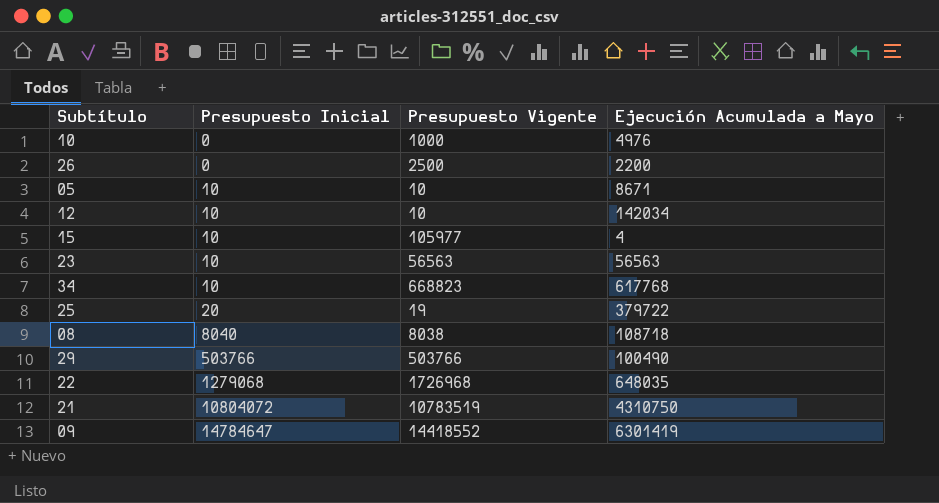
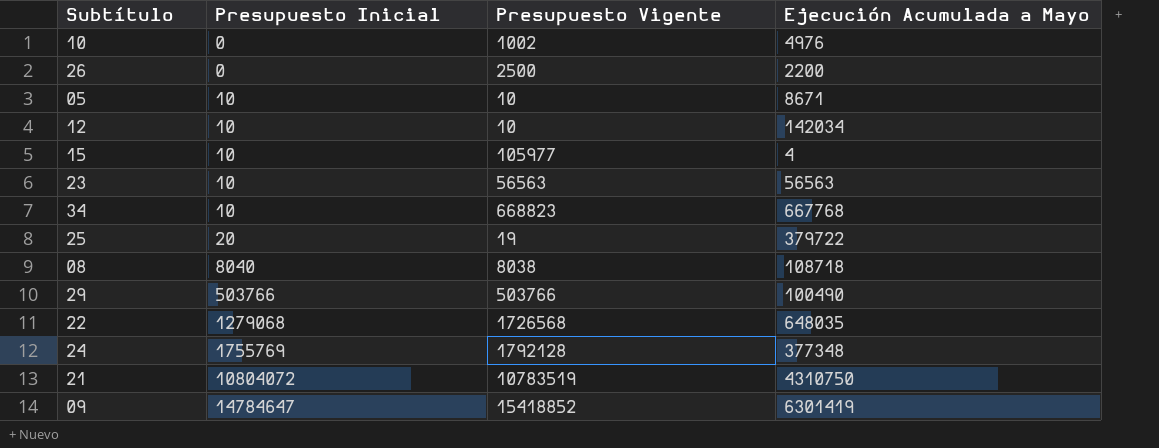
10 | Presupuesto Vigente: 1000 -> 1002
34 | Ejecución Acumulada a Mayo: 617768 -> 667768
22 | Presupuesto Vigente: 1726968 -> 1726568
row 24: none -> 1755769 | 1792128 | 377348
09 | Presupuesto Vigente: 14418552 -> 15418852

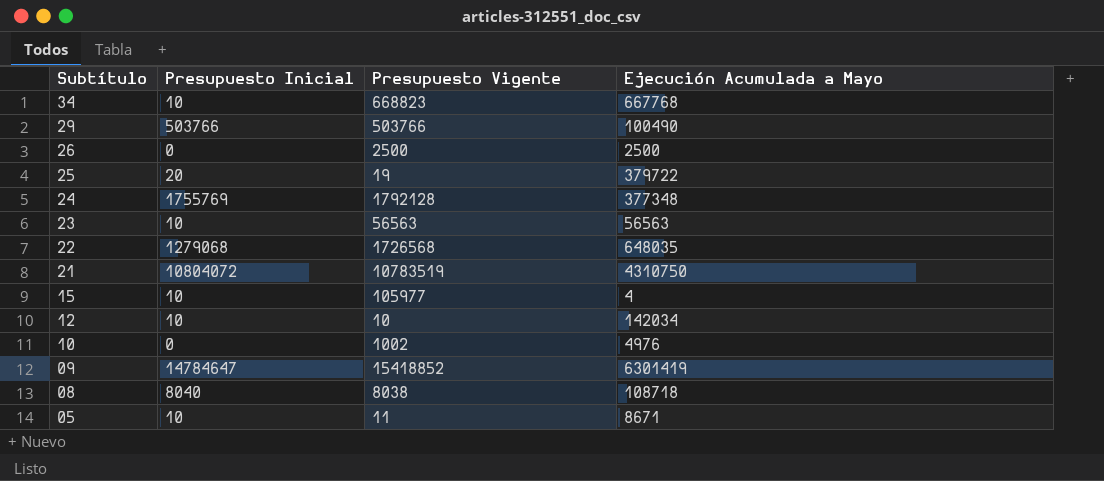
row order: Presupuesto Inicial ascending -> Subtítulo descending
26 | Ejecución Acumulada a Mayo: 2200 -> 2500
05 | Presupuesto Vigente: 10 -> 11

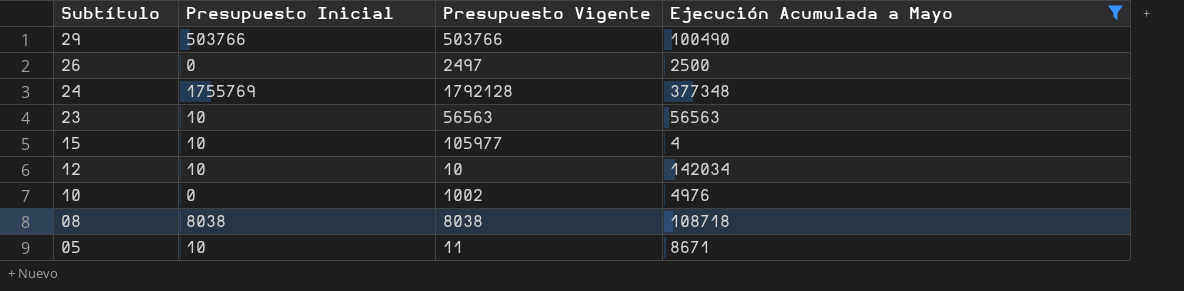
filter: none -> Ejecución Acumulada a Mayo <= 377348
26 | Presupuesto Vigente: 2500 -> 2497
08 | Presupuesto Inicial: 8040 -> 8038

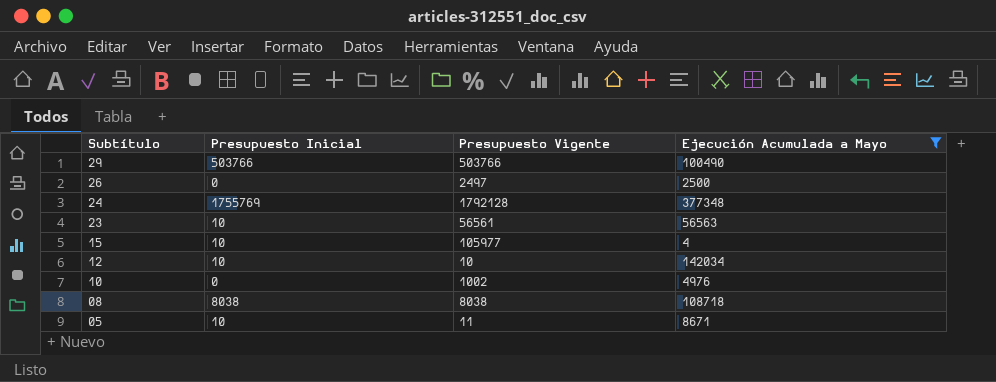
23 | Presupuesto Vigente: 56563 -> 56561

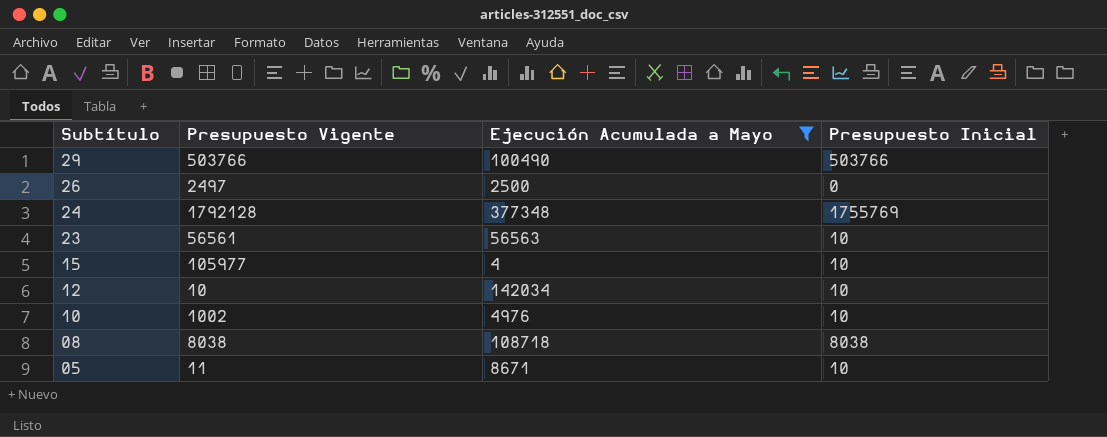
column Presupuesto Inicial | position: 2 -> 4
10 | Presupuesto Inicial: 0 -> 10

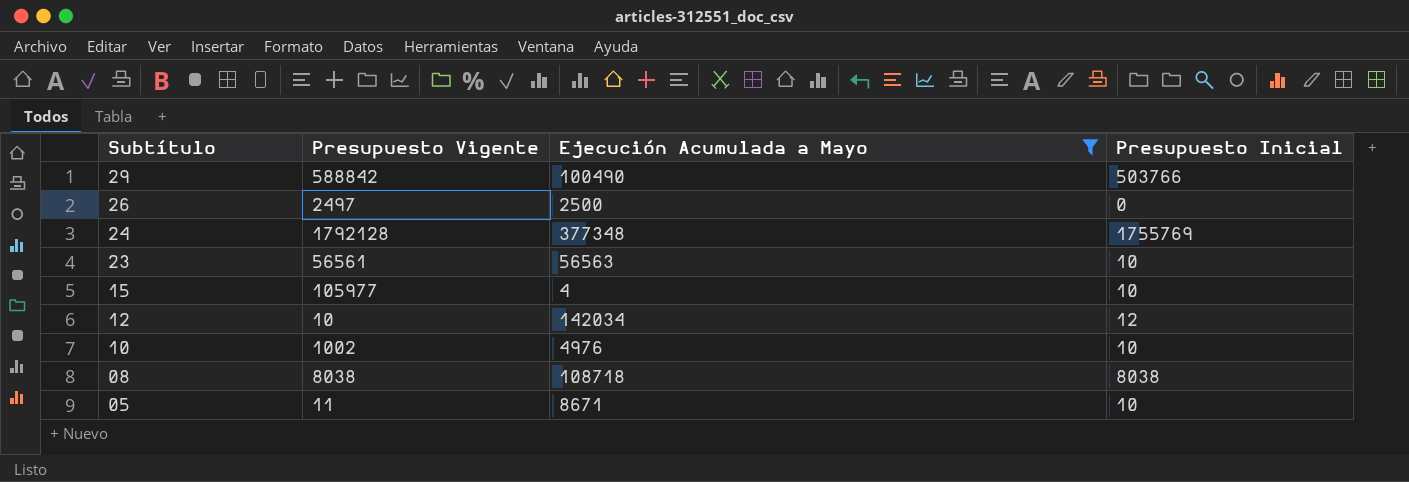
29 | Presupuesto Vigente: 503766 -> 588842
12 | Presupuesto Inicial: 10 -> 12

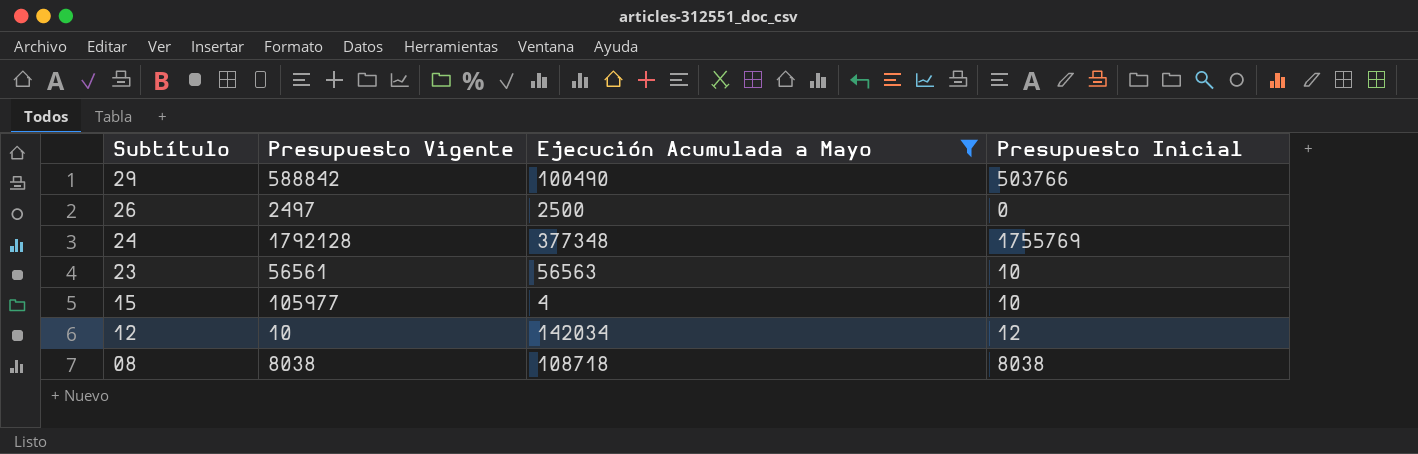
row 10: 1002 | 4976 | 10 -> none
row 05: 11 | 8671 | 10 -> none

